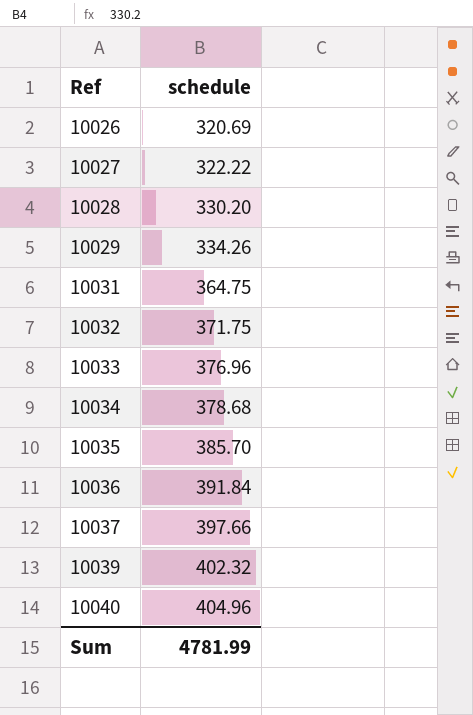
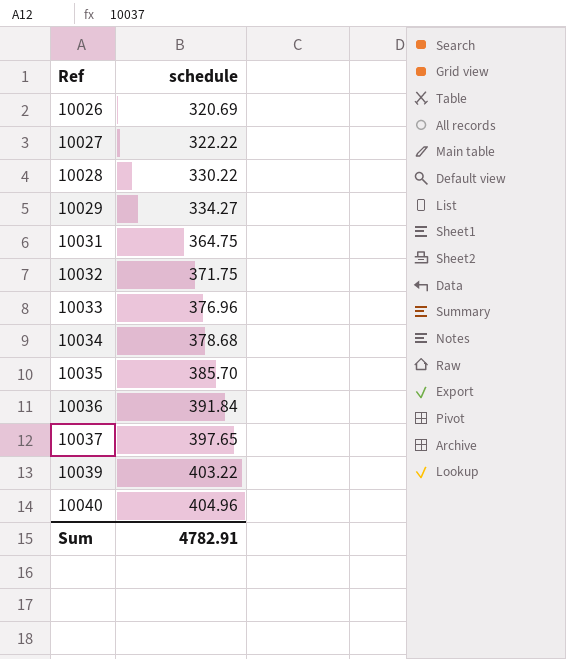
10028 | schedule: 330.20 -> 330.22
10029 | schedule: 334.26 -> 334.27
10037 | schedule: 397.66 -> 397.65
10039 | schedule: 402.32 -> 403.22
Sum | schedule: 4781.99 -> 4782.91

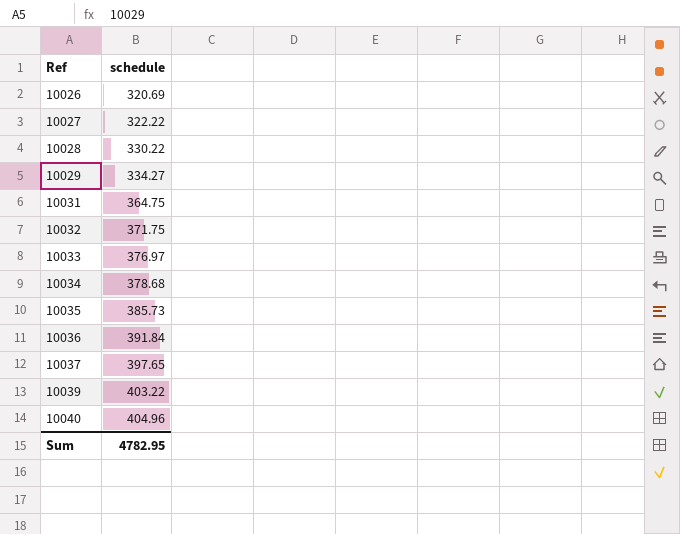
10033 | schedule: 376.96 -> 376.97
10035 | schedule: 385.70 -> 385.73
Sum | schedule: 4782.91 -> 4782.95

